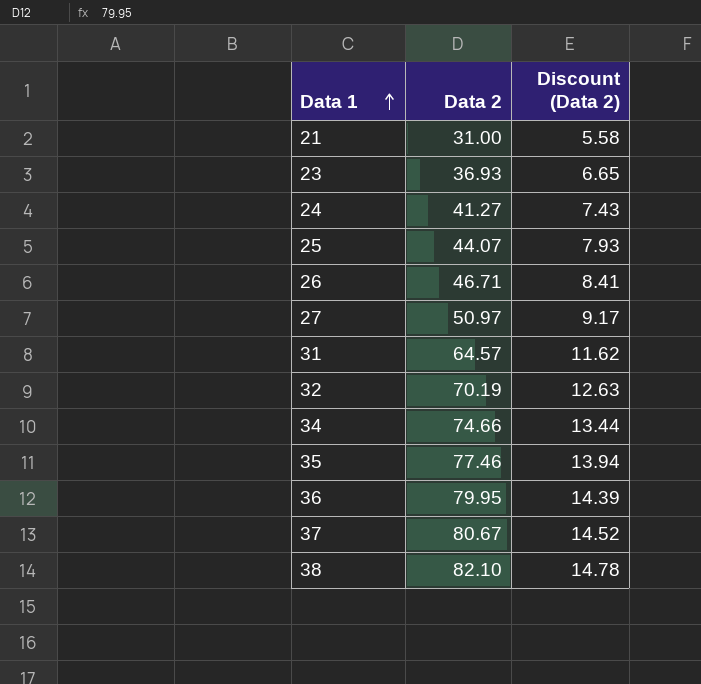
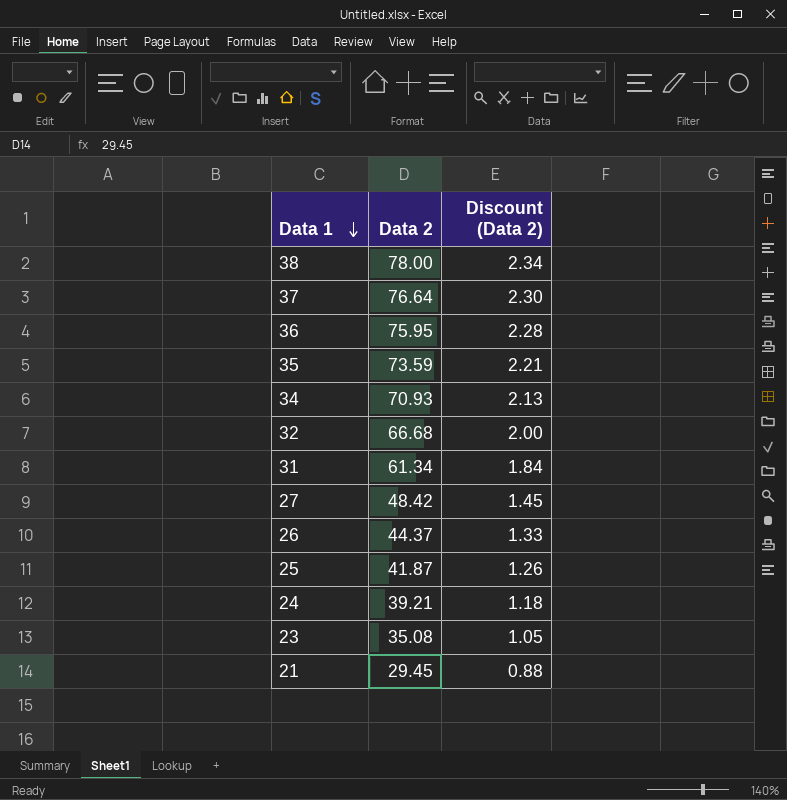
row order: Data 1 ascending -> Data 1 descending
column Discount (Data 2) | formula: [Data 2] * 0.18 -> [Data 2] * 0.03
38 | Data 2: 82.10 -> 78.00
37 | Data 2: 80.67 -> 76.64
36 | Data 2: 79.95 -> 75.95
35 | Data 2: 77.46 -> 73.59
34 | Data 2: 74.66 -> 70.93
32 | Data 2: 70.19 -> 66.68
31 | Data 2: 64.57 -> 61.34
27 | Data 2: 50.97 -> 48.42
26 | Data 2: 46.71 -> 44.37
25 | Data 2: 44.07 -> 41.87
24 | Data 2: 41.27 -> 39.21
23 | Data 2: 36.93 -> 35.08
21 | Data 2: 31.00 -> 29.45

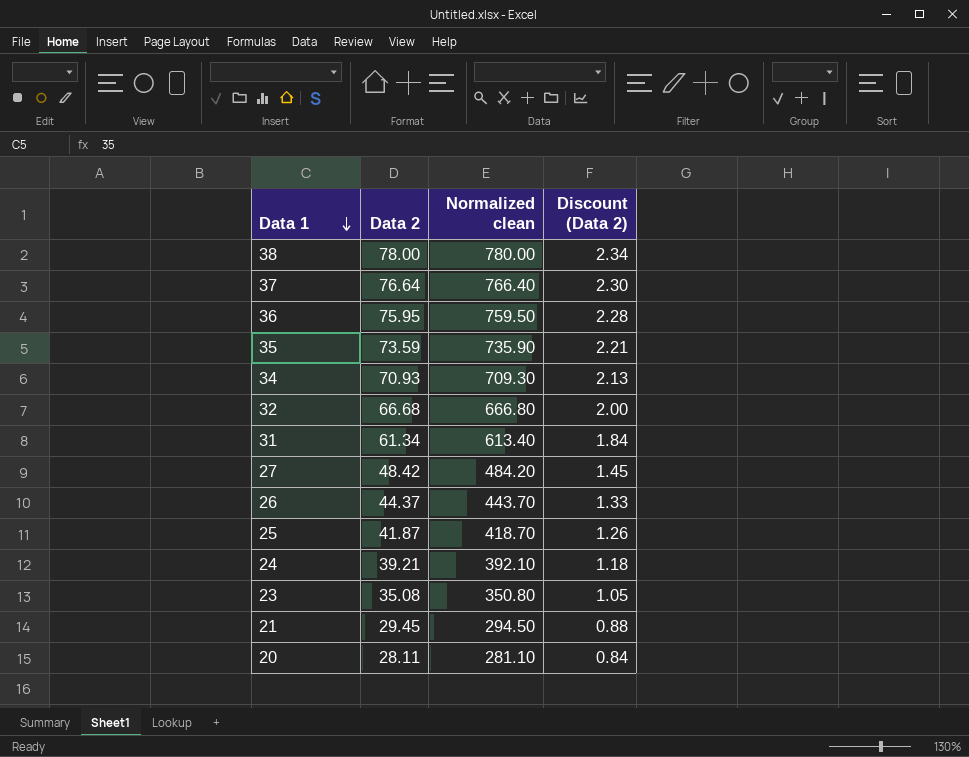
column Normalized clean | formula: none -> [Data 2] * 10
row 20: none -> 28.11 | 281.10 | 0.84

